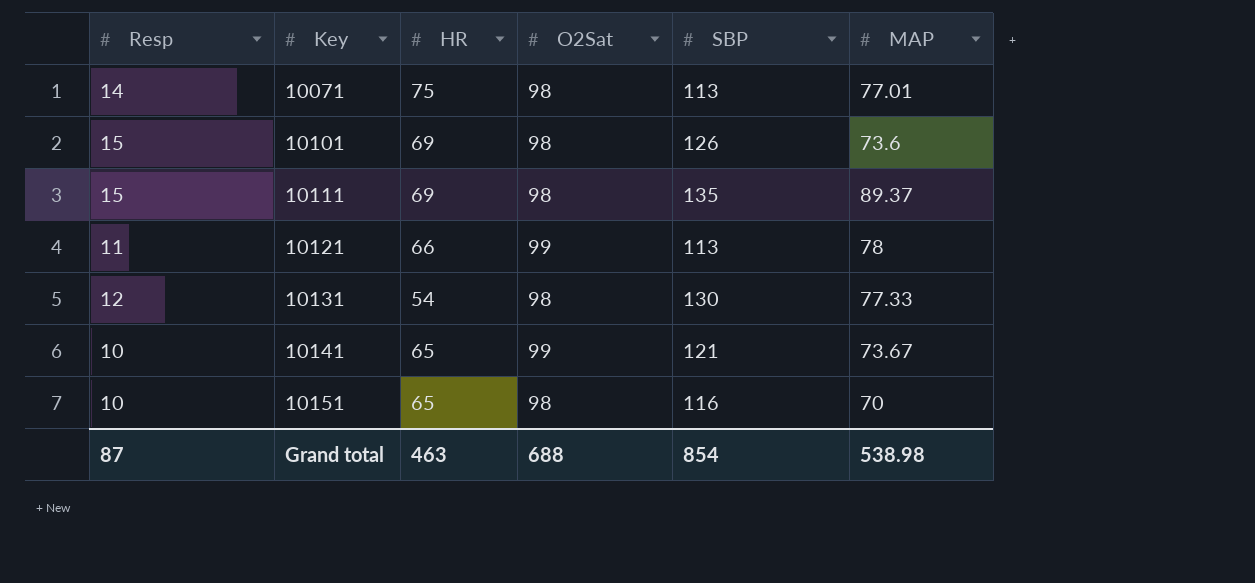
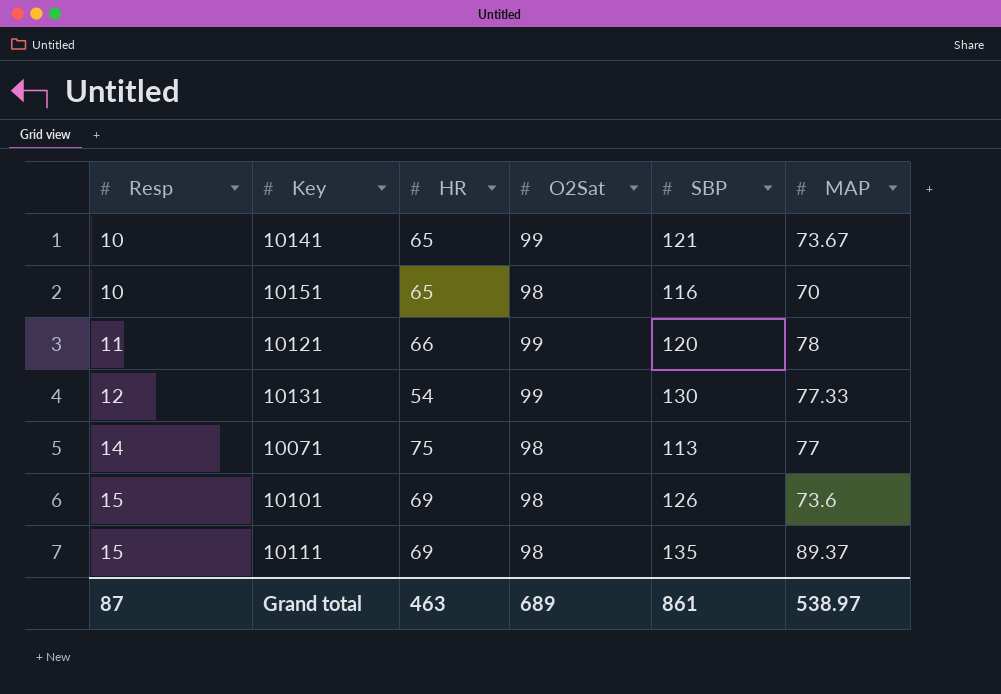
row order: Key ascending -> Resp ascending
10121 | SBP: 113 -> 120
10131 | O2Sat: 98 -> 99
10071 | MAP: 77.01 -> 77
Grand total | O2Sat: 688 -> 689
Grand total | SBP: 854 -> 861
Grand total | MAP: 538.98 -> 538.97

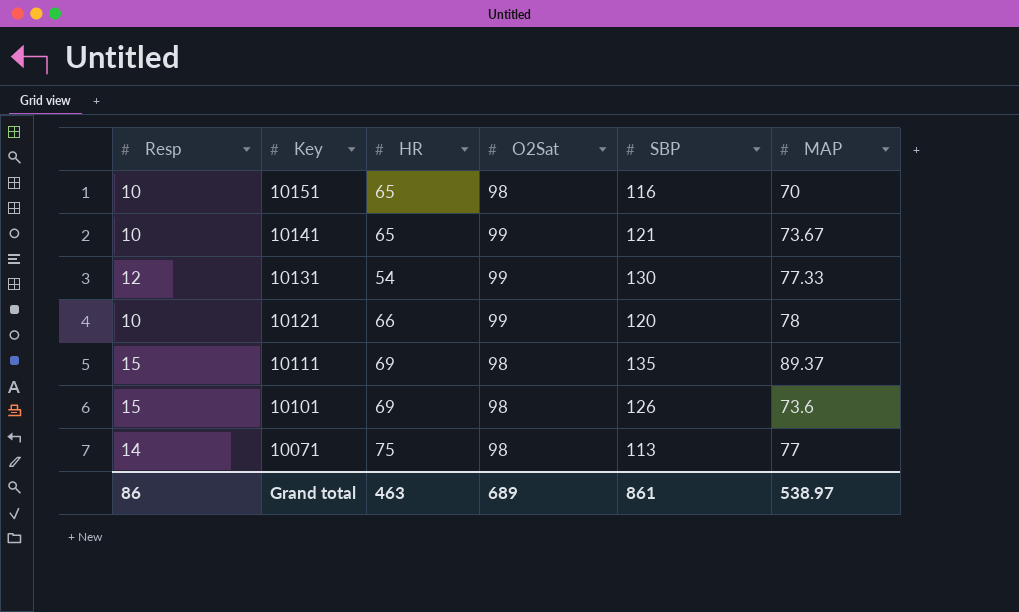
row order: Resp ascending -> Key descending
10121 | Resp: 11 -> 10
Grand total | Resp: 87 -> 86

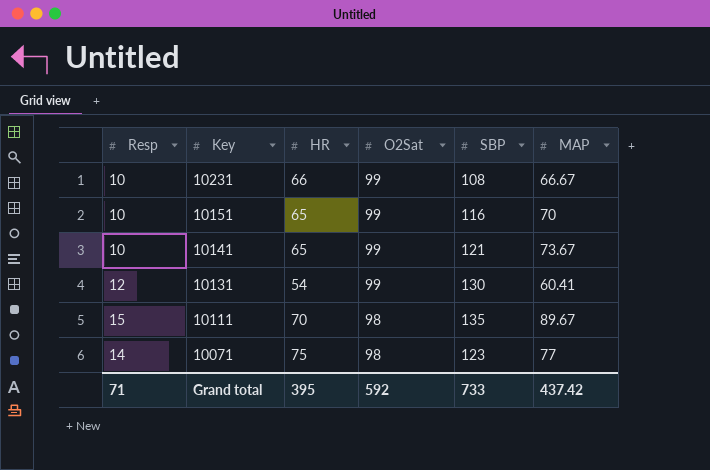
row 10121: 10 | 66 | 99 | 120 | 78 -> none
row 10101: 15 | 69 | 98 | 126 | 73.6 -> none
row 10231: none -> 10 | 66 | 99 | 108 | 66.67
10151 | O2Sat: 98 -> 99
10131 | MAP: 77.33 -> 60.41
10111 | HR: 69 -> 70
10111 | MAP: 89.37 -> 89.67
10071 | SBP: 113 -> 123
Grand total | Resp: 86 -> 71
Grand total | HR: 463 -> 395
Grand total | O2Sat: 689 -> 592
Grand total | SBP: 861 -> 733
Grand total | MAP: 538.97 -> 437.42

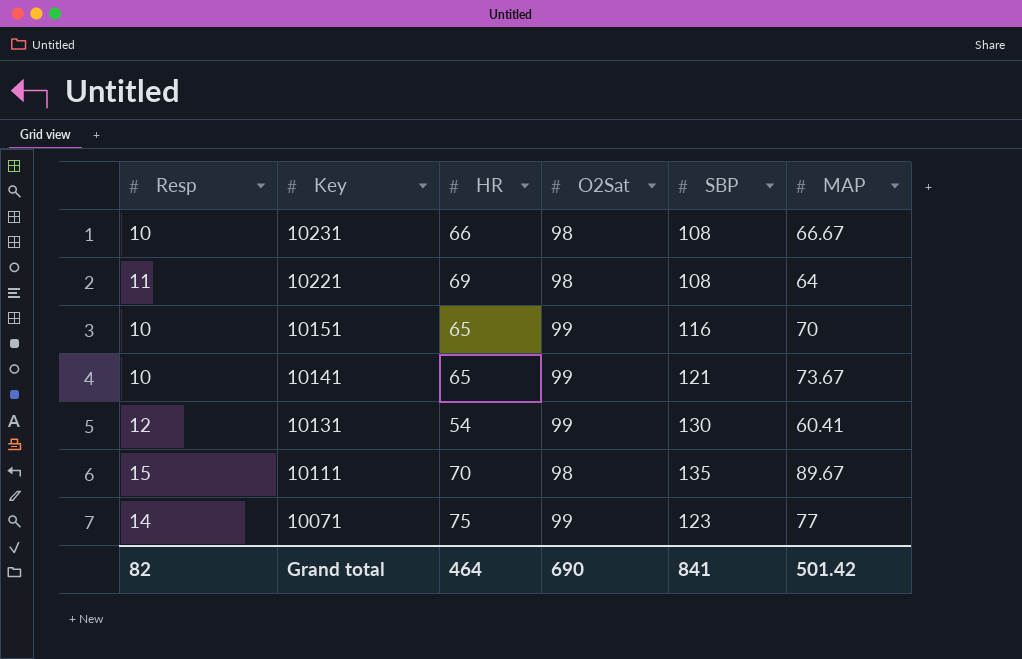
10231 | O2Sat: 99 -> 98
row 10221: none -> 11 | 69 | 98 | 108 | 64
10071 | O2Sat: 98 -> 99
Grand total | Resp: 71 -> 82
Grand total | HR: 395 -> 464
Grand total | O2Sat: 592 -> 690
Grand total | SBP: 733 -> 841
Grand total | MAP: 437.42 -> 501.42

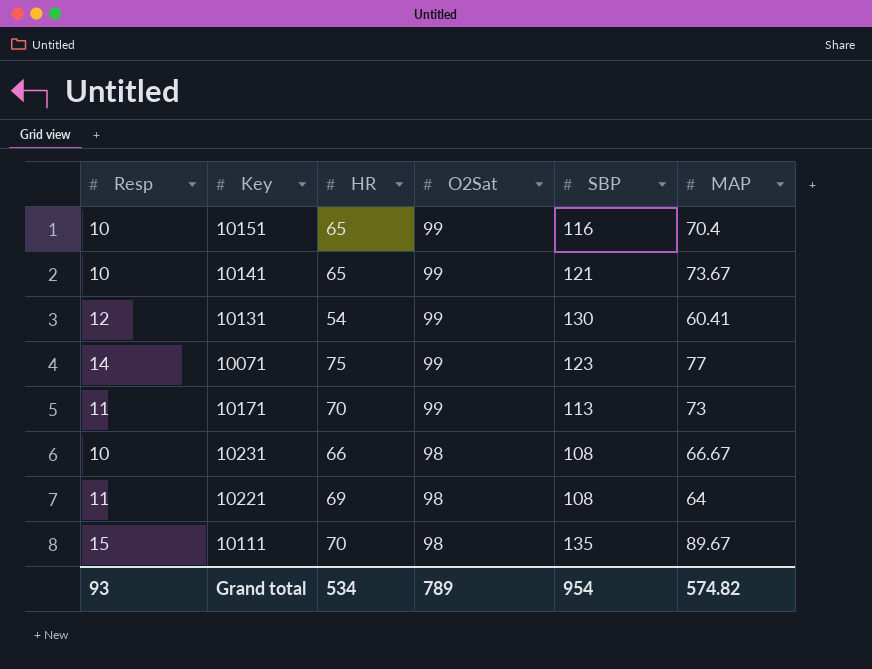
row order: Key descending -> O2Sat descending
10151 | MAP: 70 -> 70.4
row 10171: none -> 11 | 70 | 99 | 113 | 73
Grand total | Resp: 82 -> 93
Grand total | HR: 464 -> 534
Grand total | O2Sat: 690 -> 789
Grand total | SBP: 841 -> 954
Grand total | MAP: 501.42 -> 574.82

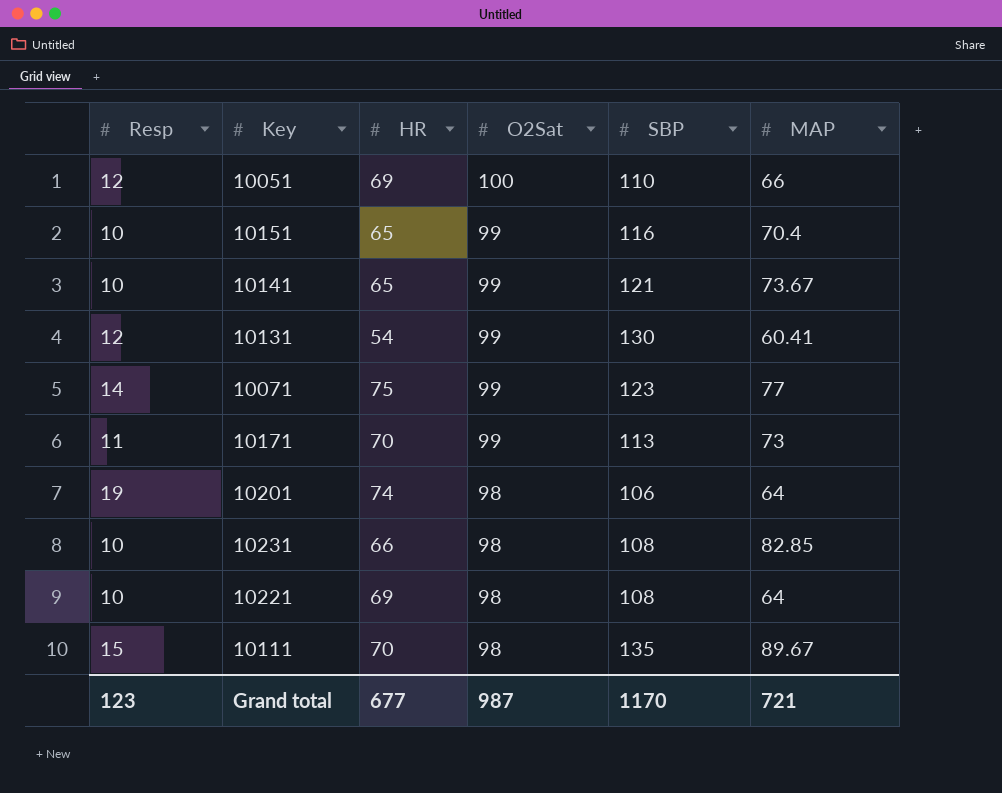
row 10051: none -> 12 | 69 | 100 | 110 | 66
row 10201: none -> 19 | 74 | 98 | 106 | 64
10231 | MAP: 66.67 -> 82.85
10221 | Resp: 11 -> 10
Grand total | Resp: 93 -> 123
Grand total | HR: 534 -> 677
Grand total | O2Sat: 789 -> 987
Grand total | SBP: 954 -> 1170
Grand total | MAP: 574.82 -> 721

